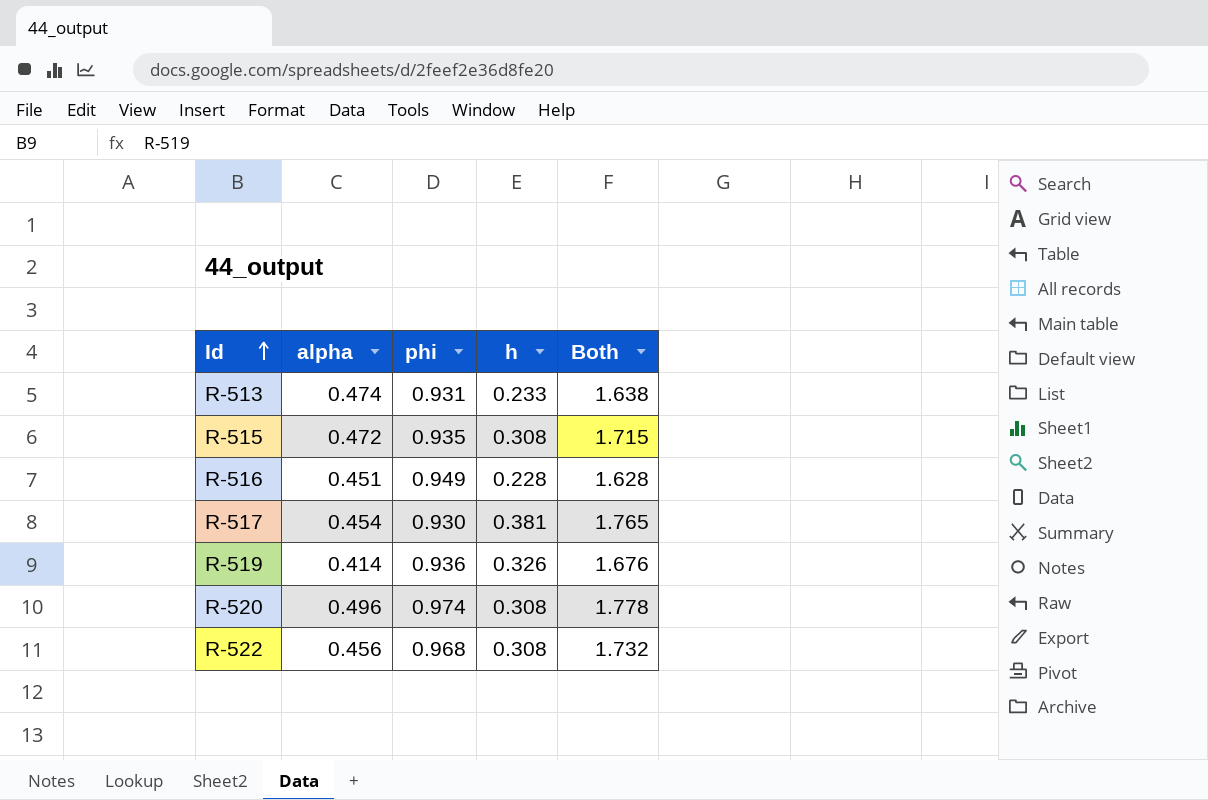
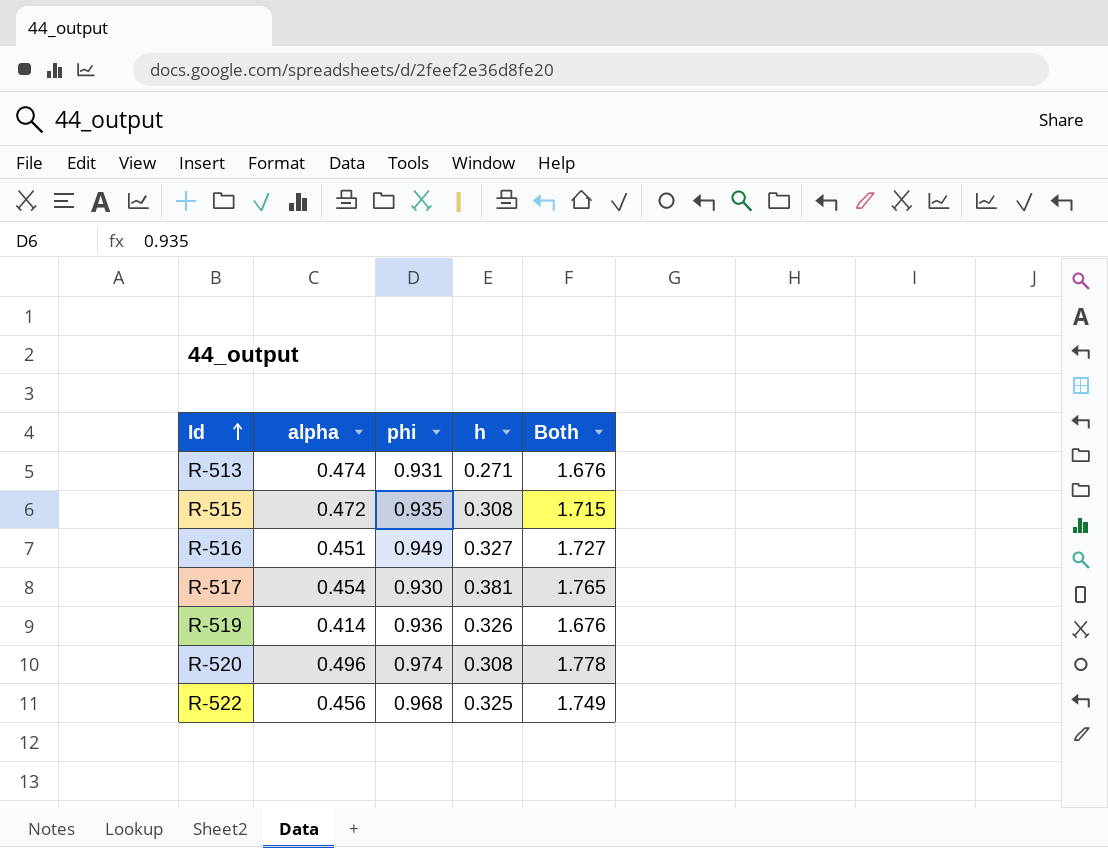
R-513 | h: 0.233 -> 0.271
R-513 | Both: 1.638 -> 1.676
R-516 | h: 0.228 -> 0.327
R-516 | Both: 1.628 -> 1.727
R-522 | h: 0.308 -> 0.325
R-522 | Both: 1.732 -> 1.749

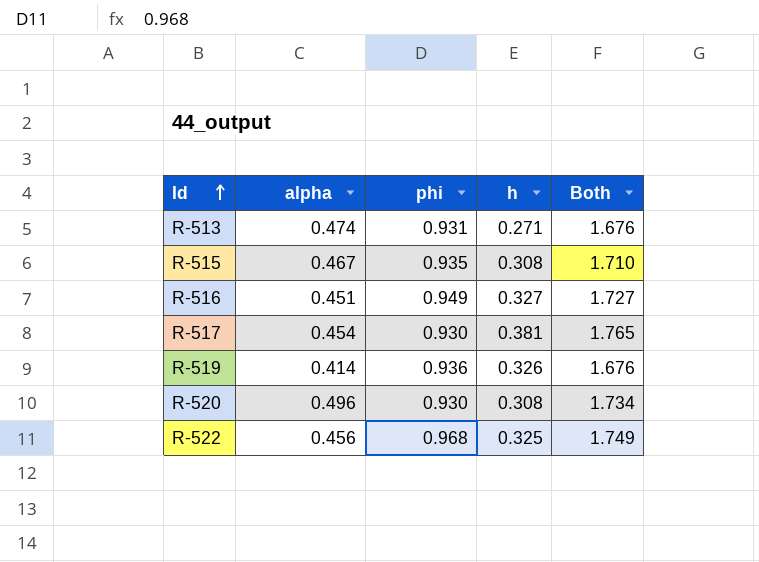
R-515 | alpha: 0.472 -> 0.467
R-515 | Both: 1.715 -> 1.710
R-520 | phi: 0.974 -> 0.930
R-520 | Both: 1.778 -> 1.734

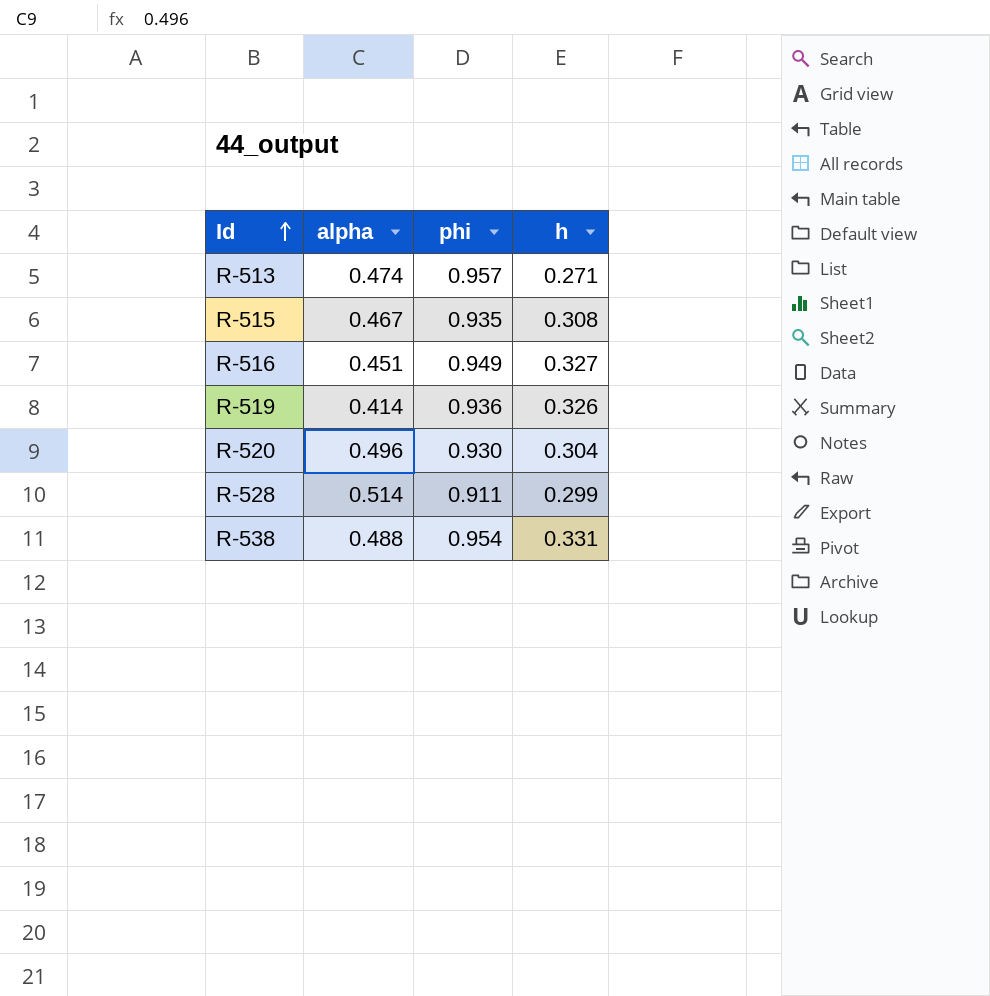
column Both | formula: [alpha] + [phi] + [h] -> none
row R-517: 0.454 | 0.930 | 0.381 | 1.765 -> none
row R-522: 0.456 | 0.968 | 0.325 | 1.749 -> none
R-513 | phi: 0.931 -> 0.957
R-520 | h: 0.308 -> 0.304
row R-528: none -> 0.514 | 0.911 | 0.299
row R-538: none -> 0.488 | 0.954 | 0.331

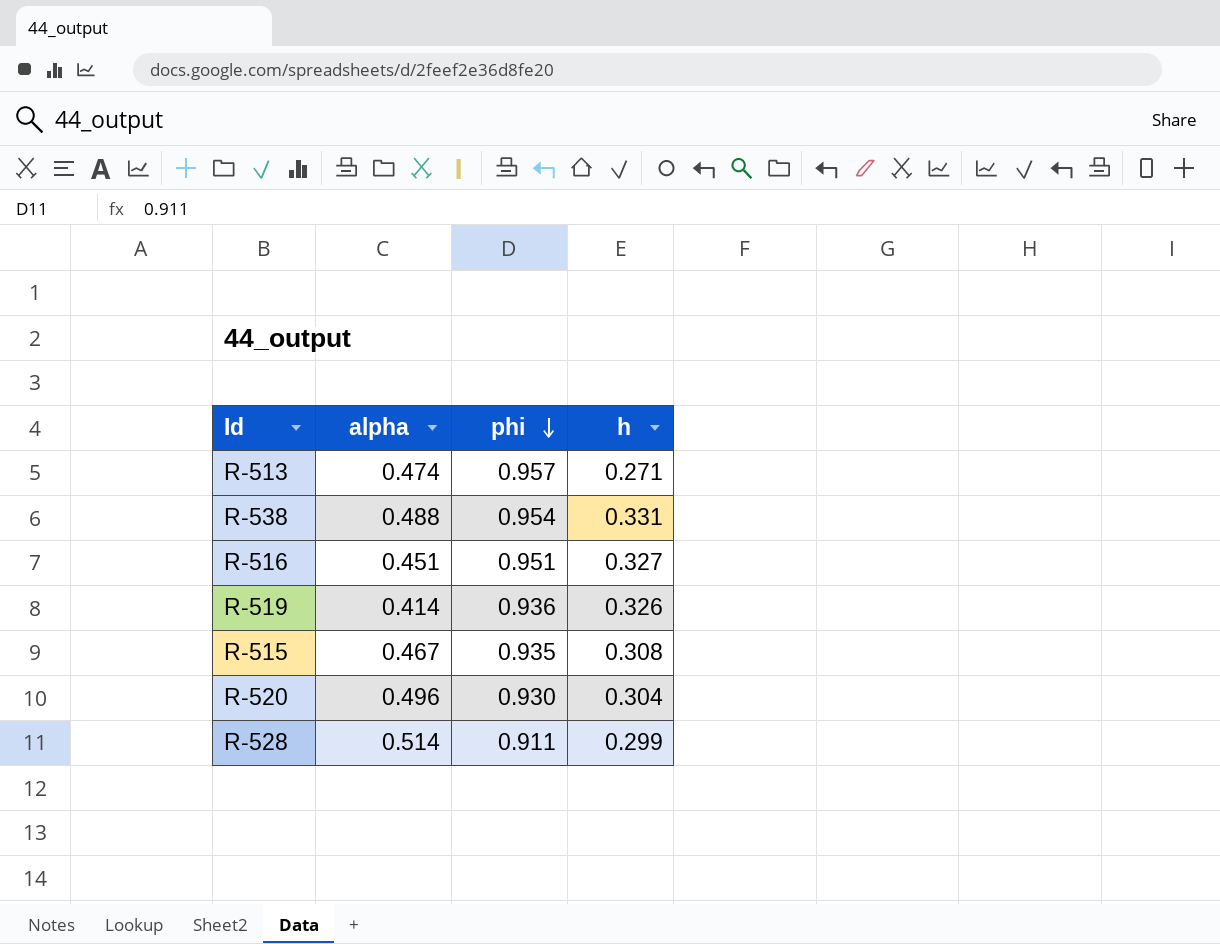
row order: Id ascending -> phi descending
R-516 | phi: 0.949 -> 0.951

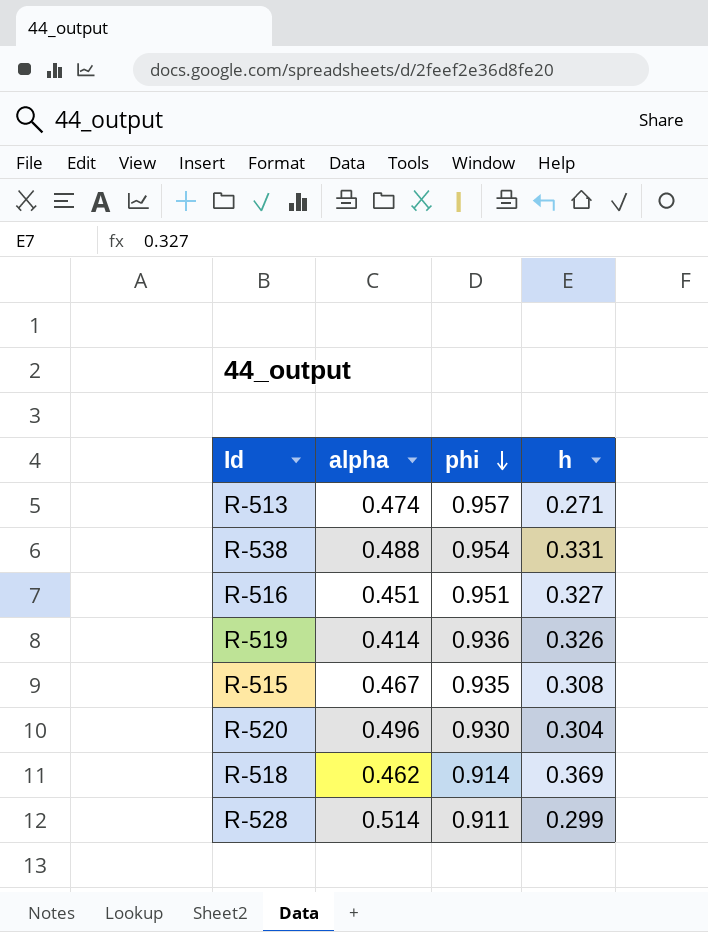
row R-518: none -> 0.462 | 0.914 | 0.369

